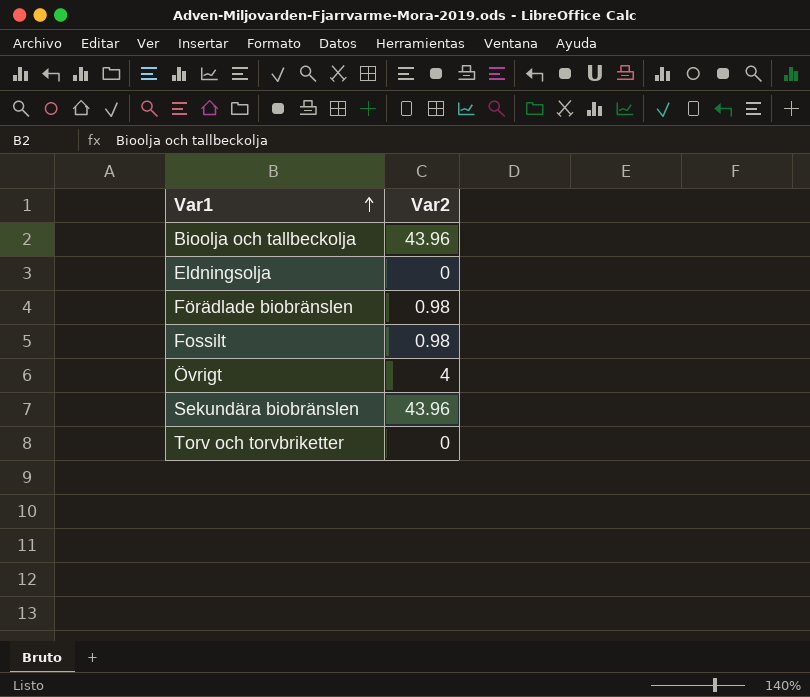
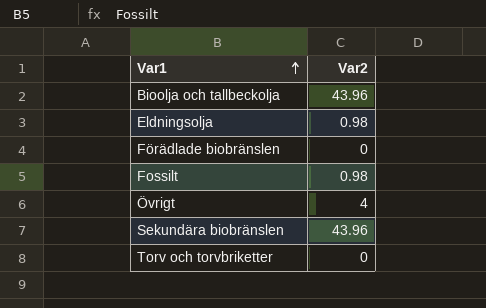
Eldningsolja | Var2: 0 -> 0.98
Förädlade biobränslen | Var2: 0.98 -> 0

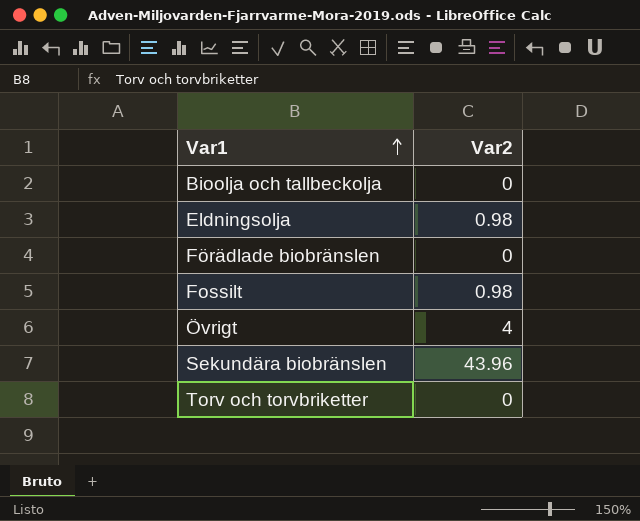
Bioolja och tallbeckolja | Var2: 43.96 -> 0

